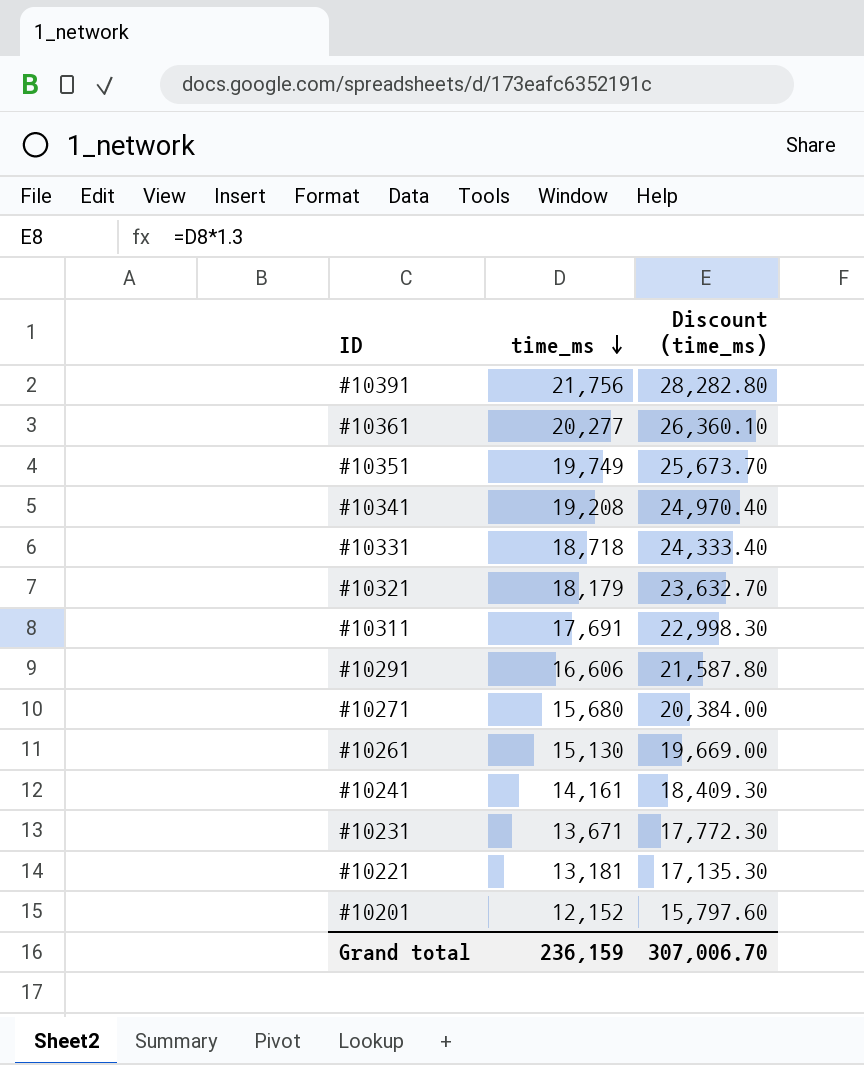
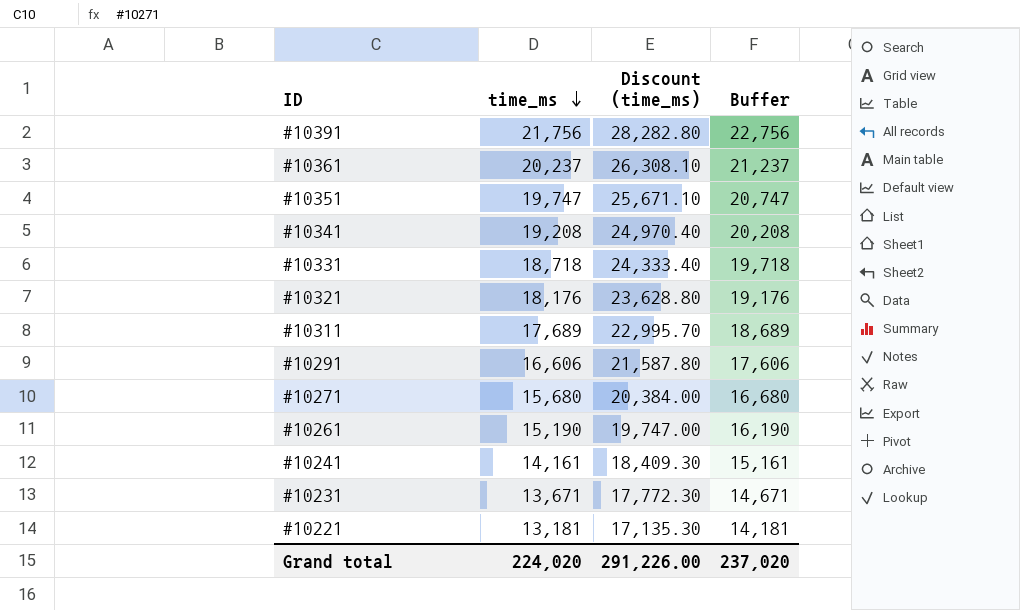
column Buffer | formula: none -> [time_ms] + 1000
row #10201: 12,152 | 15,797.60 -> none
#10361 | time_ms: 20,277 -> 20,237
#10361 | Discount (time_ms): 26,360.10 -> 26,308.10
#10351 | time_ms: 19,749 -> 19,747
#10351 | Discount (time_ms): 25,673.70 -> 25,671.10
#10321 | time_ms: 18,179 -> 18,176
#10321 | Discount (time_ms): 23,632.70 -> 23,628.80
#10311 | time_ms: 17,691 -> 17,689
#10311 | Discount (time_ms): 22,998.30 -> 22,995.70
#10261 | time_ms: 15,130 -> 15,190
#10261 | Discount (time_ms): 19,669.00 -> 19,747.00
Grand total | time_ms: 236,159 -> 224,020
Grand total | Discount (time_ms): 307,006.70 -> 291,226.00

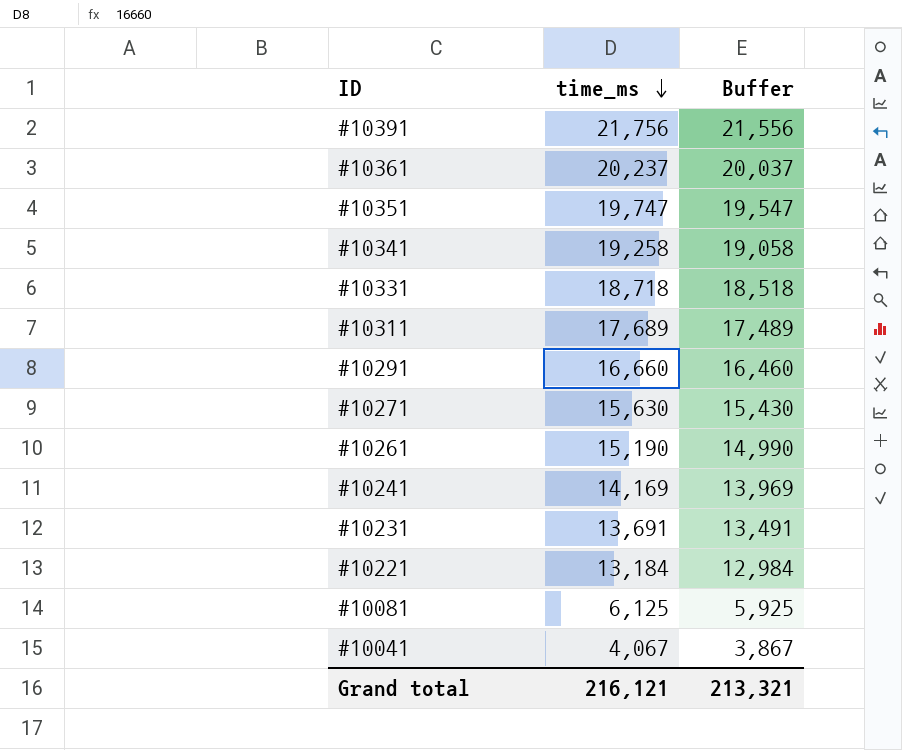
column Discount (time_ms) | formula: [time_ms] * 1.3 -> none
column Buffer | formula: [time_ms] + 1000 -> [time_ms] - 200
row #10321: 18,176 | 23,628.80 | 19,176 -> none
#10341 | time_ms: 19,208 -> 19,258
#10291 | time_ms: 16,606 -> 16,660
#10271 | time_ms: 15,680 -> 15,630
#10241 | time_ms: 14,161 -> 14,169
#10231 | time_ms: 13,671 -> 13,691
#10221 | time_ms: 13,181 -> 13,184
row #10081: none -> 6,125 | 5,925
row #10041: none -> 4,067 | 3,867
Grand total | time_ms: 224,020 -> 216,121
Grand total | Buffer: 237,020 -> 213,321

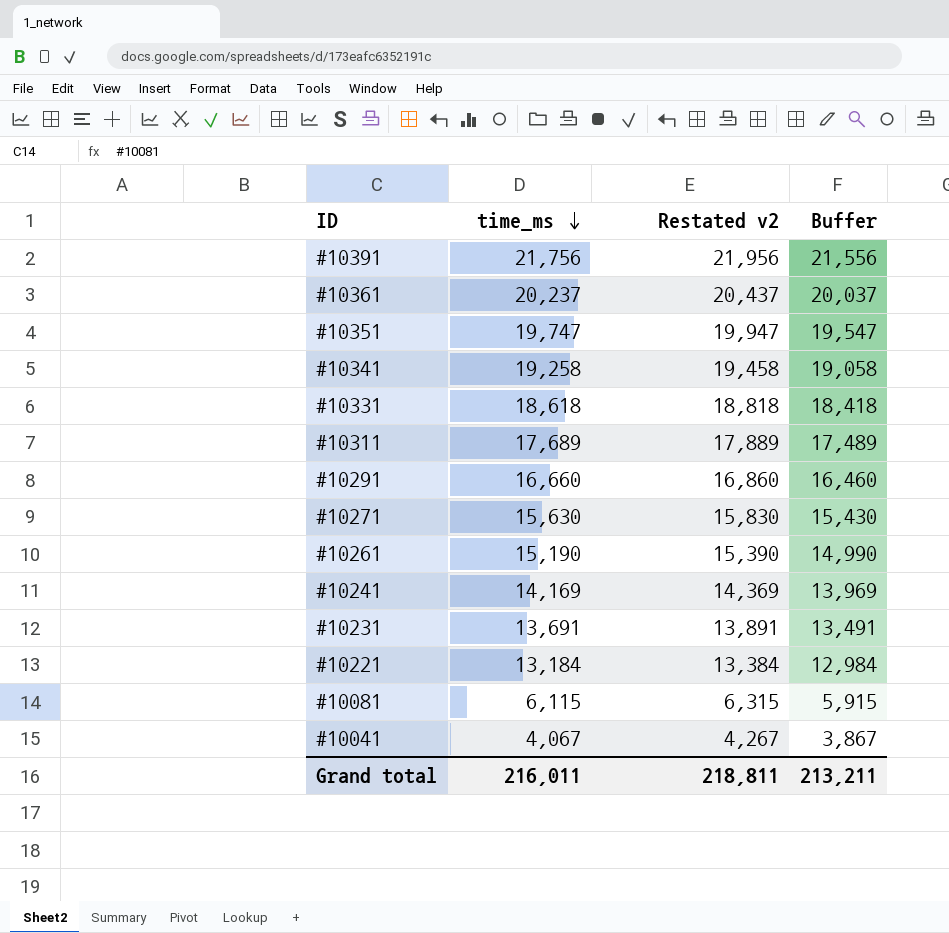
column Restated v2 | formula: none -> [time_ms] + 200
#10331 | time_ms: 18,718 -> 18,618
#10331 | Buffer: 18,518 -> 18,418
#10081 | time_ms: 6,125 -> 6,115
#10081 | Buffer: 5,925 -> 5,915
Grand total | time_ms: 216,121 -> 216,011
Grand total | Buffer: 213,321 -> 213,211

